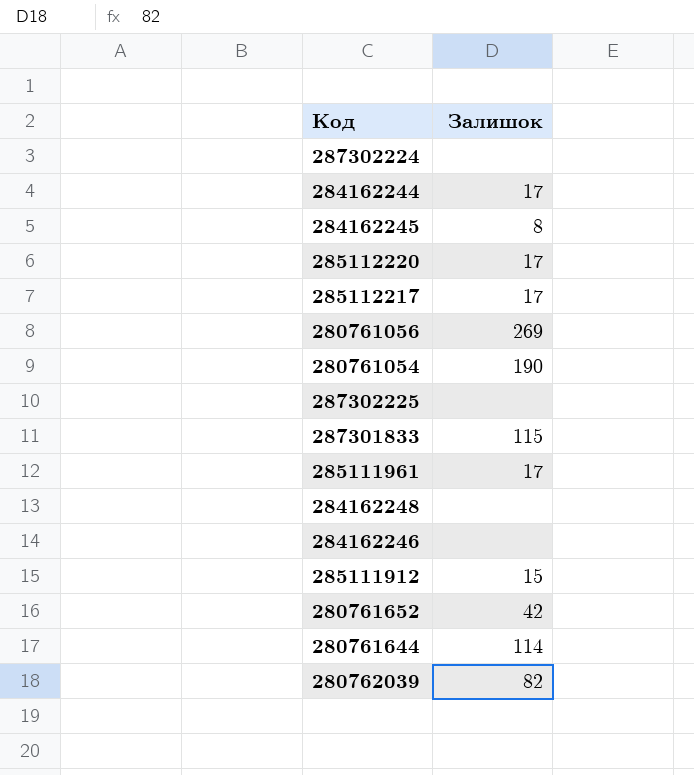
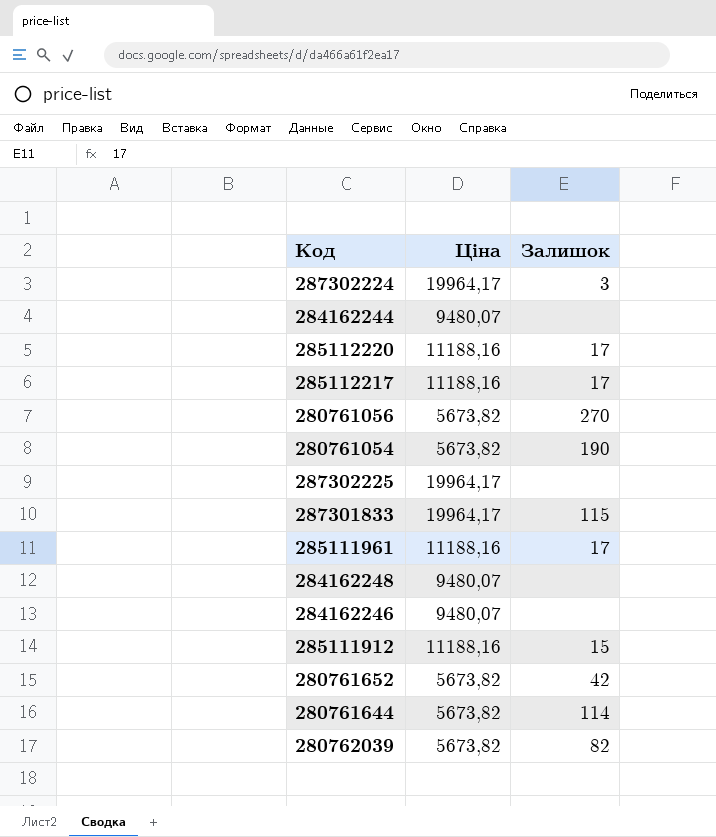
column Ціна | position: none -> 2
row 284162245: 8 -> none
287302224 | Залишок: none -> 3
284162244 | Залишок: 17 -> none
280761056 | Залишок: 269 -> 270

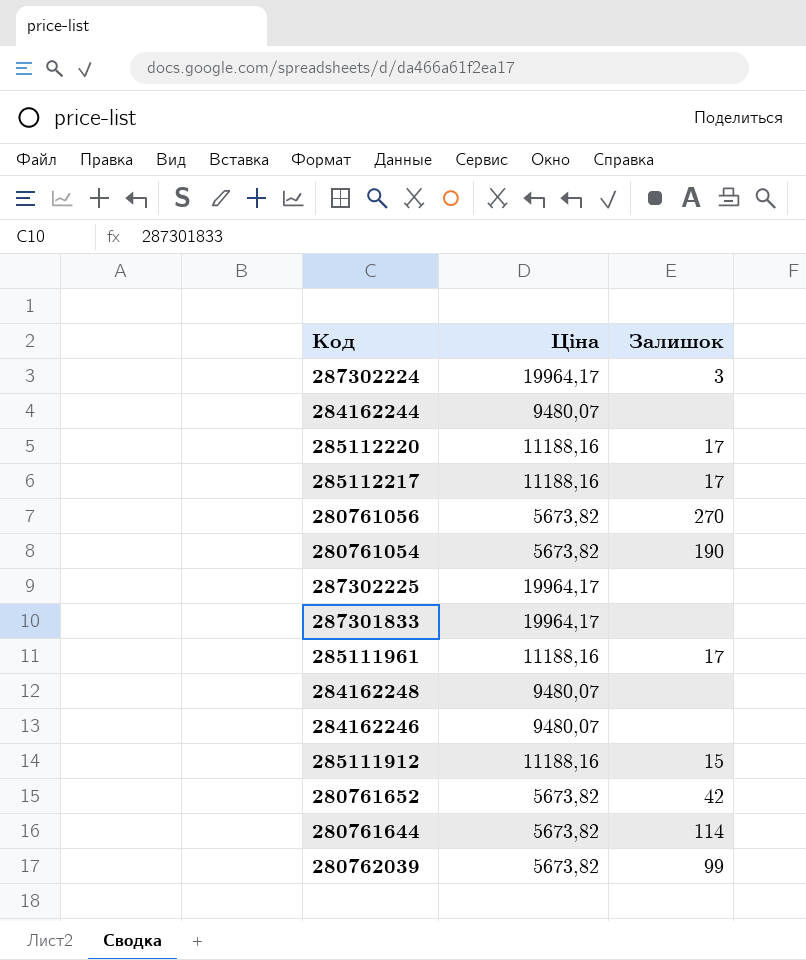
287301833 | Залишок: 115 -> none
280762039 | Залишок: 82 -> 99

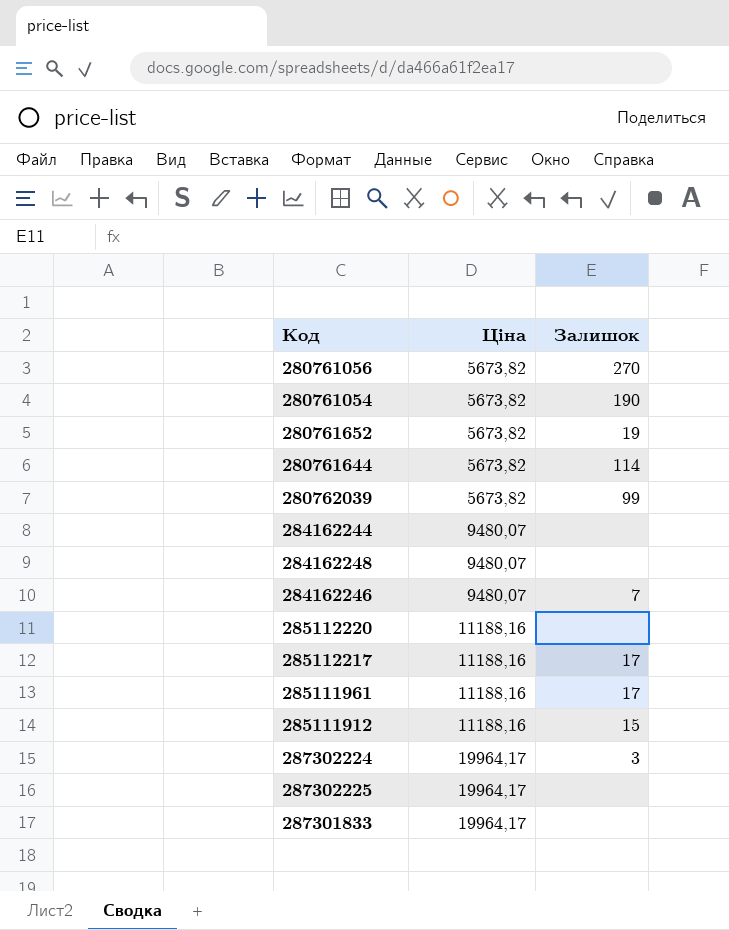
row order: none -> Ціна ascending
280761652 | Залишок: 42 -> 19
284162246 | Залишок: none -> 7
285112220 | Залишок: 17 -> none

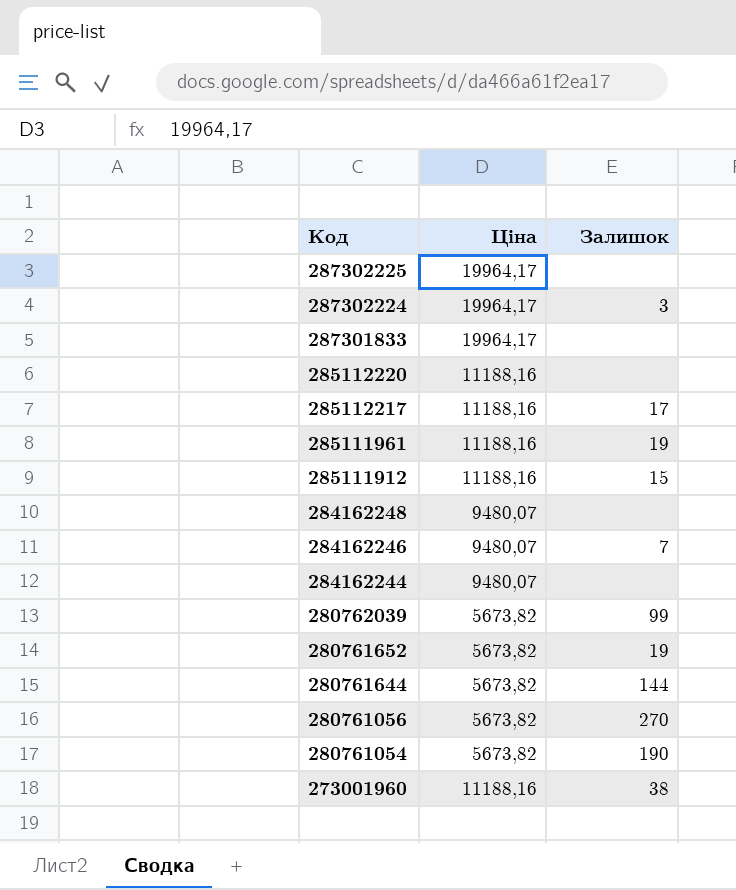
row order: Ціна ascending -> Код descending
285111961 | Залишок: 17 -> 19
280761644 | Залишок: 114 -> 144
row 273001960: none -> 11188,16 | 38

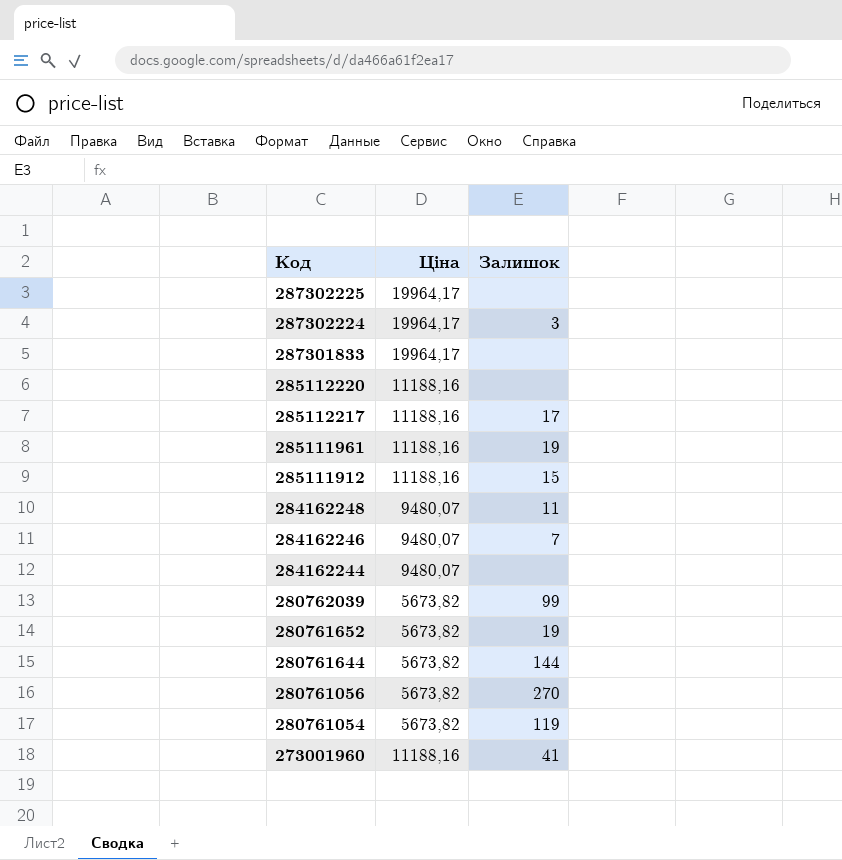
284162248 | Залишок: none -> 11
280761054 | Залишок: 190 -> 119
273001960 | Залишок: 38 -> 41

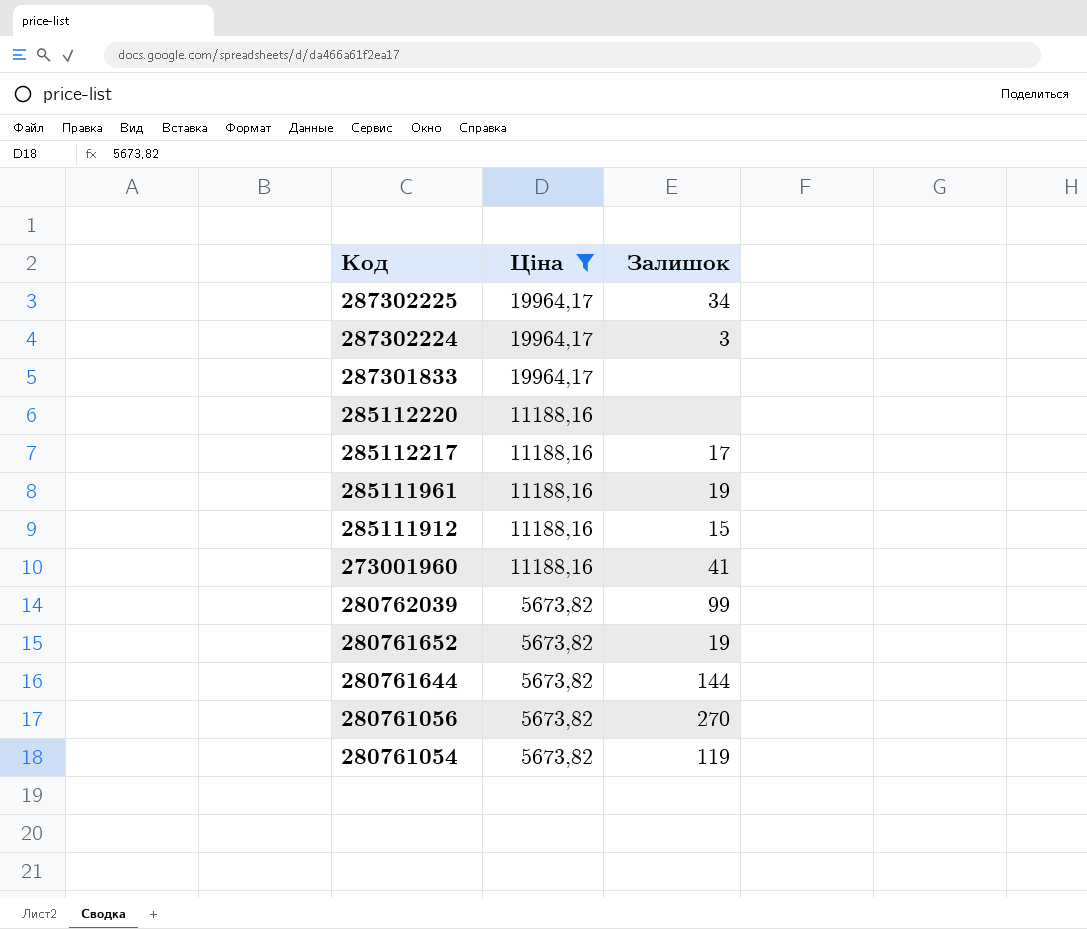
filter: none -> Ціна != 9480,07
row order: Код descending -> Ціна descending
287302225 | Залишок: none -> 34

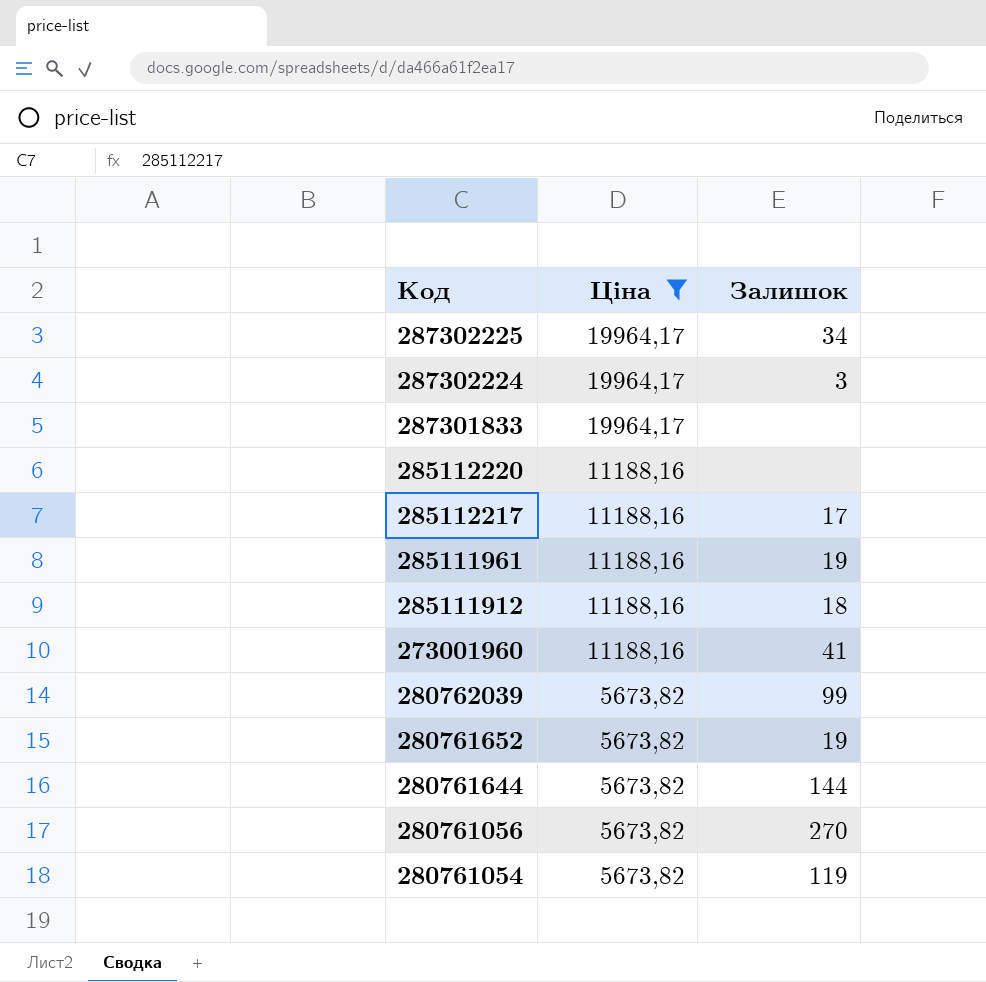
285111912 | Залишок: 15 -> 18

